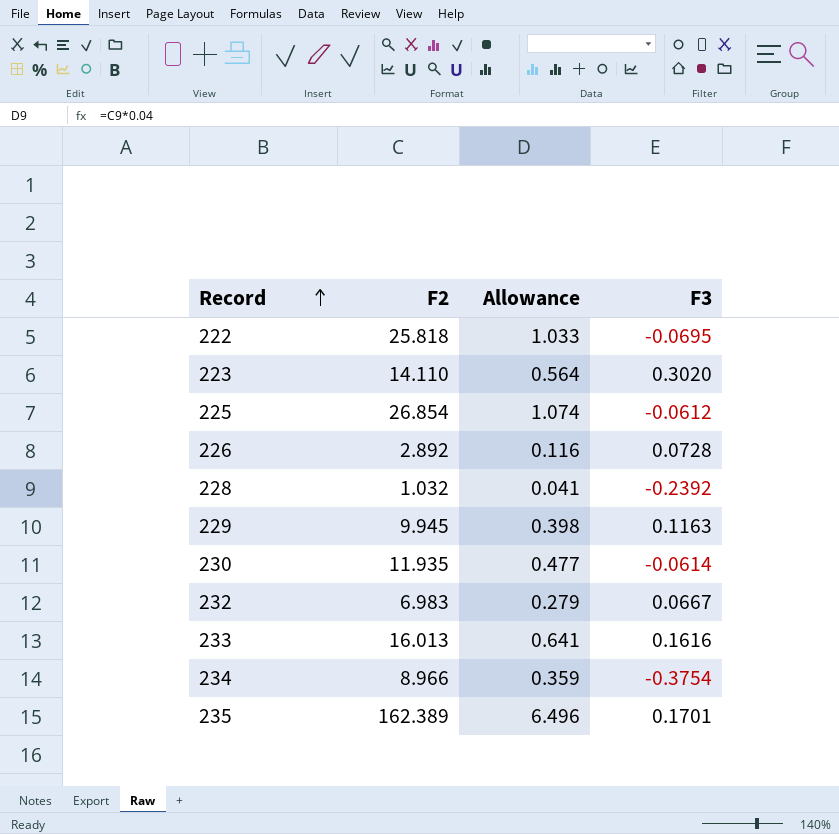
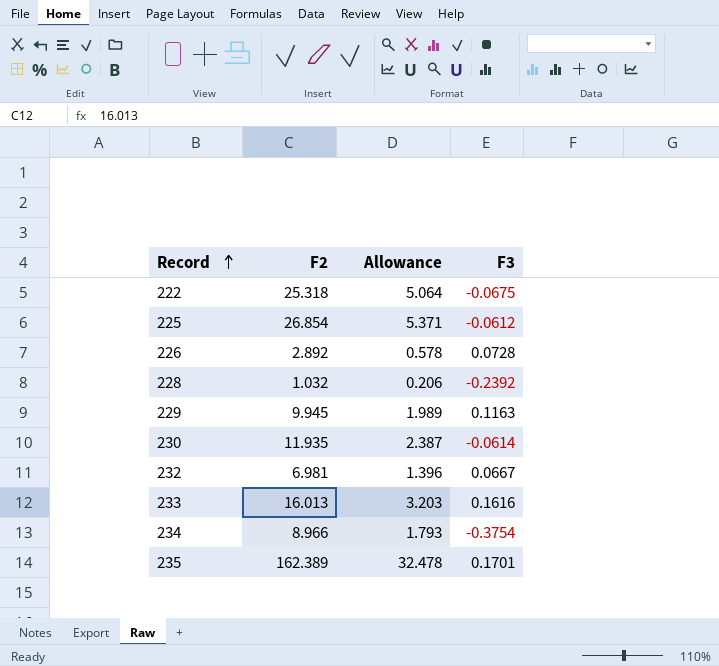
column Allowance | formula: [F2] * 0.04 -> [F2] * 0.2
row 223: 14.110 | 0.564 | 0.3020 -> none
222 | F2: 25.818 -> 25.318
222 | F3: -0.0695 -> -0.0675
232 | F2: 6.983 -> 6.981

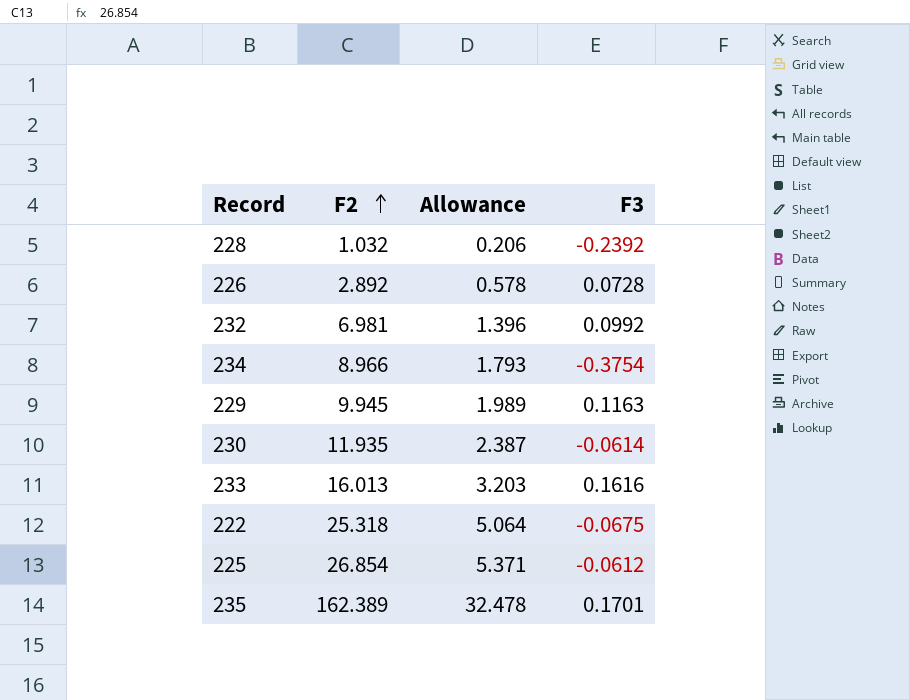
row order: Record ascending -> F2 ascending
232 | F3: 0.0667 -> 0.0992

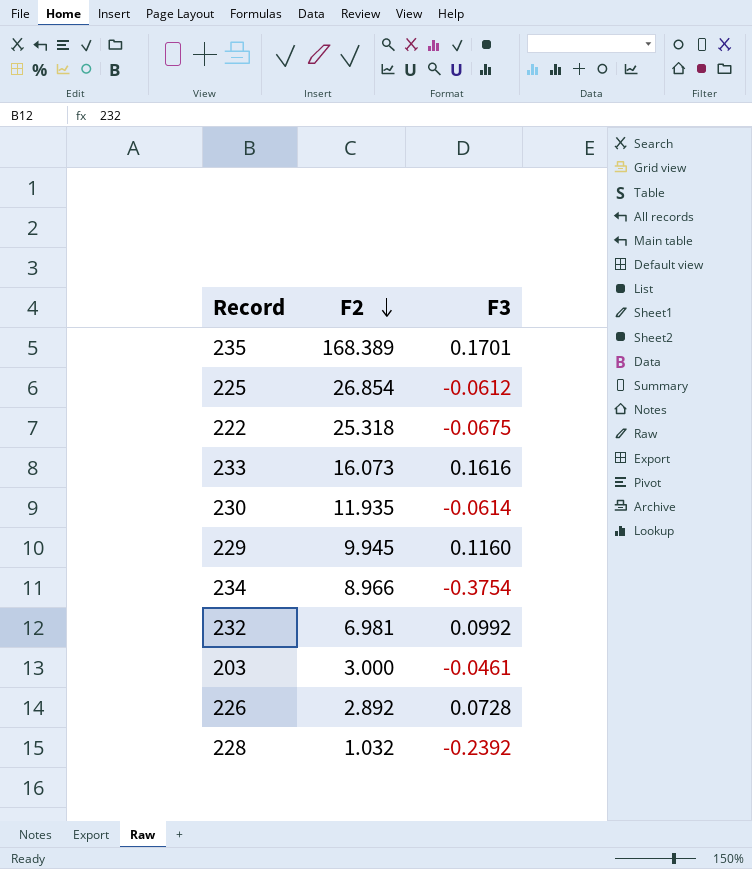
row order: F2 ascending -> F2 descending
column Allowance | formula: [F2] * 0.2 -> none
235 | F2: 162.389 -> 168.389
233 | F2: 16.013 -> 16.073
229 | F3: 0.1163 -> 0.1160
row 203: none -> 3.000 | -0.0461

